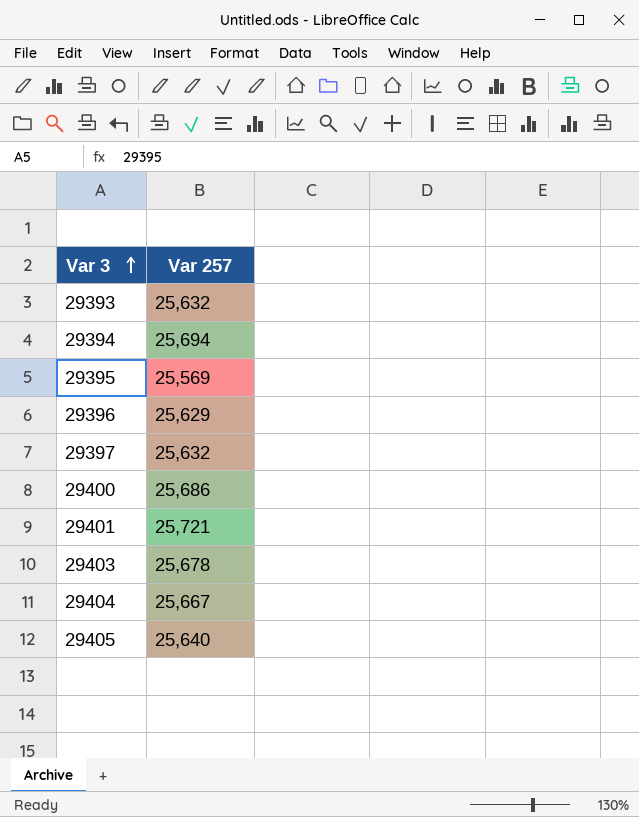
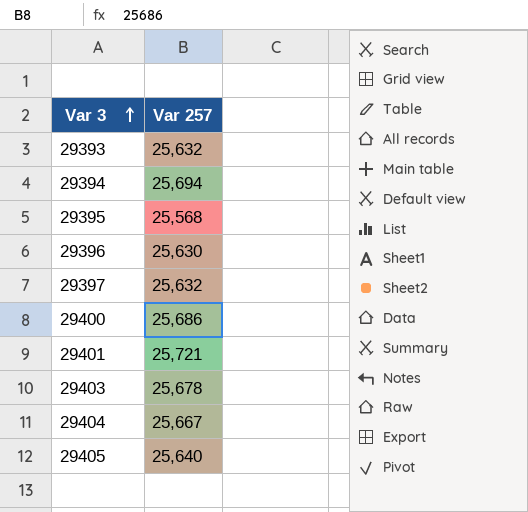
29395 | Var 257: 25,569 -> 25,568
29396 | Var 257: 25,629 -> 25,630

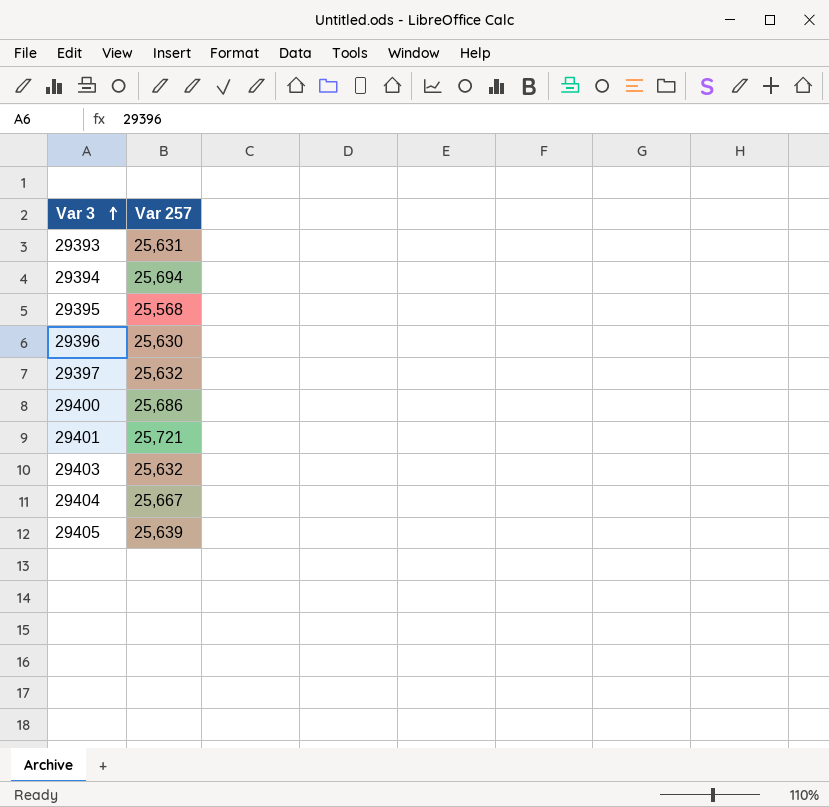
29393 | Var 257: 25,632 -> 25,631
29403 | Var 257: 25,678 -> 25,632
29405 | Var 257: 25,640 -> 25,639

